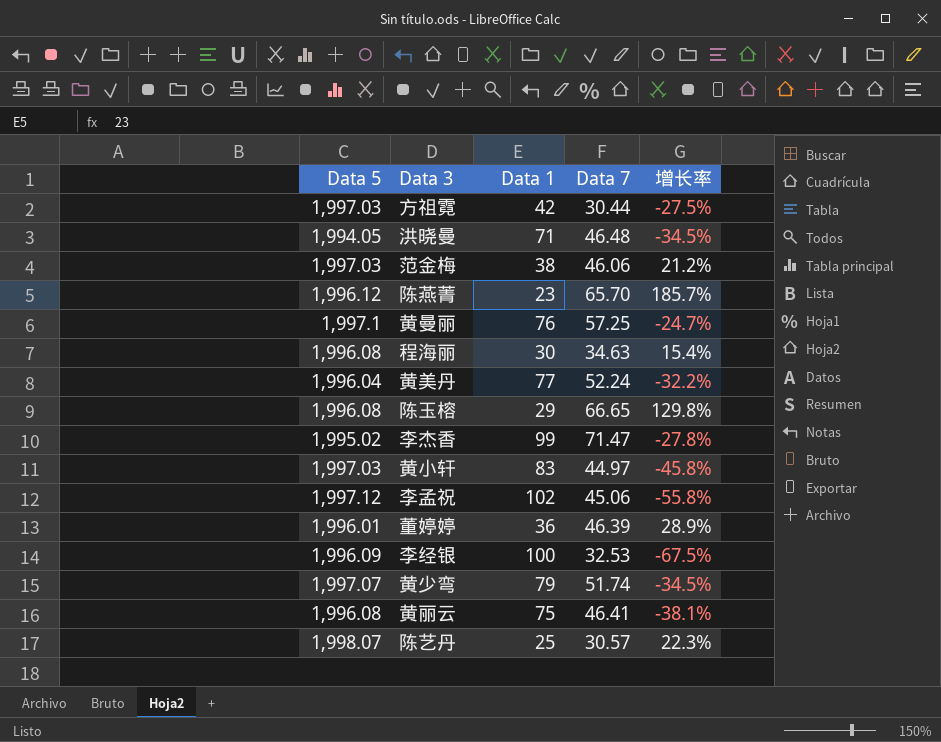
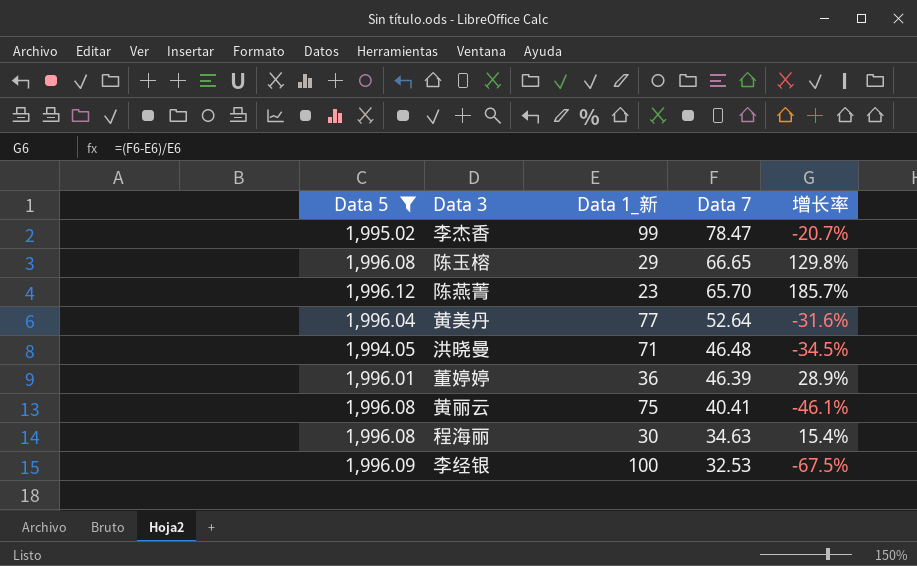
filter: none -> Data 5 <= 1,996.12
row order: none -> Data 7 descending
column name: Data 1 -> Data 1_新
李杰香 | Data 7: 71.47 -> 78.47
李杰香 | 增长率: -27.8% -> -20.7%
黄美丹 | Data 7: 52.24 -> 52.64
黄美丹 | 增长率: -32.2% -> -31.6%
黄丽云 | Data 7: 46.41 -> 40.41
黄丽云 | 增长率: -38.1% -> -46.1%

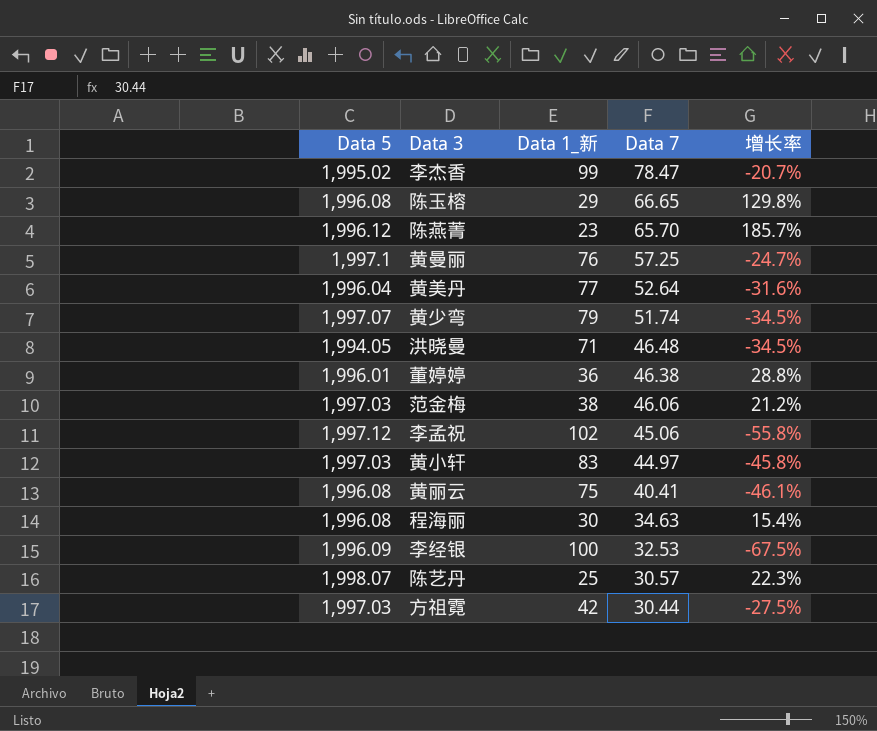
filter: Data 5 <= 1,996.12 -> none
董婷婷 | Data 7: 46.39 -> 46.38
董婷婷 | 增长率: 28.9% -> 28.8%

